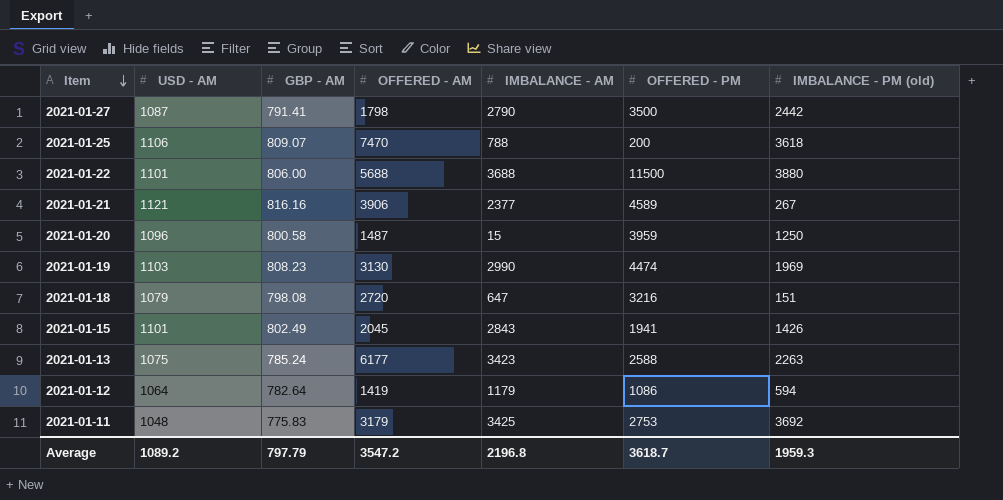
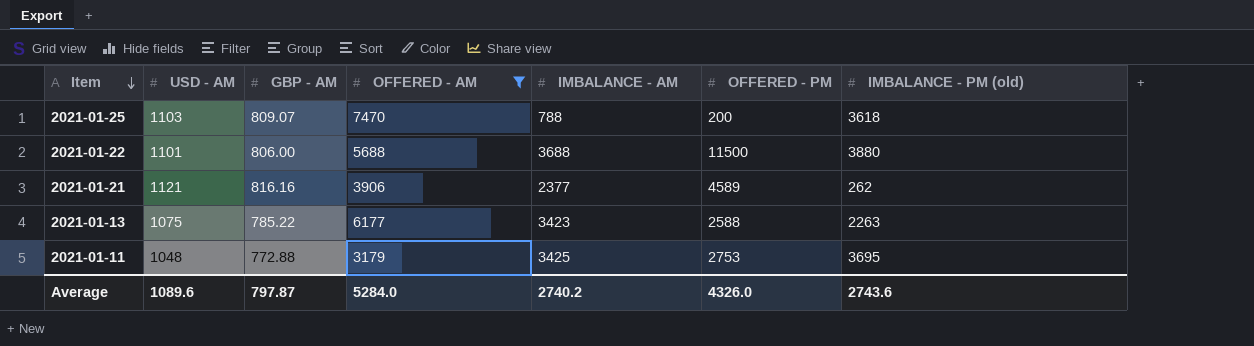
filter: none -> OFFERED - AM >= 3179
2021-01-25 | USD - AM: 1106 -> 1103
2021-01-21 | IMBALANCE - PM (old): 267 -> 262
2021-01-13 | GBP - AM: 785.24 -> 785.22
2021-01-11 | GBP - AM: 775.83 -> 772.88
2021-01-11 | IMBALANCE - PM (old): 3692 -> 3695
Average | USD - AM: 1089.2 -> 1089.6
Average | GBP - AM: 797.79 -> 797.87
Average | OFFERED - AM: 3547.2 -> 5284.0
Average | IMBALANCE - AM: 2196.8 -> 2740.2
Average | OFFERED - PM: 3618.7 -> 4326.0
Average | IMBALANCE - PM (old): 1959.3 -> 2743.6

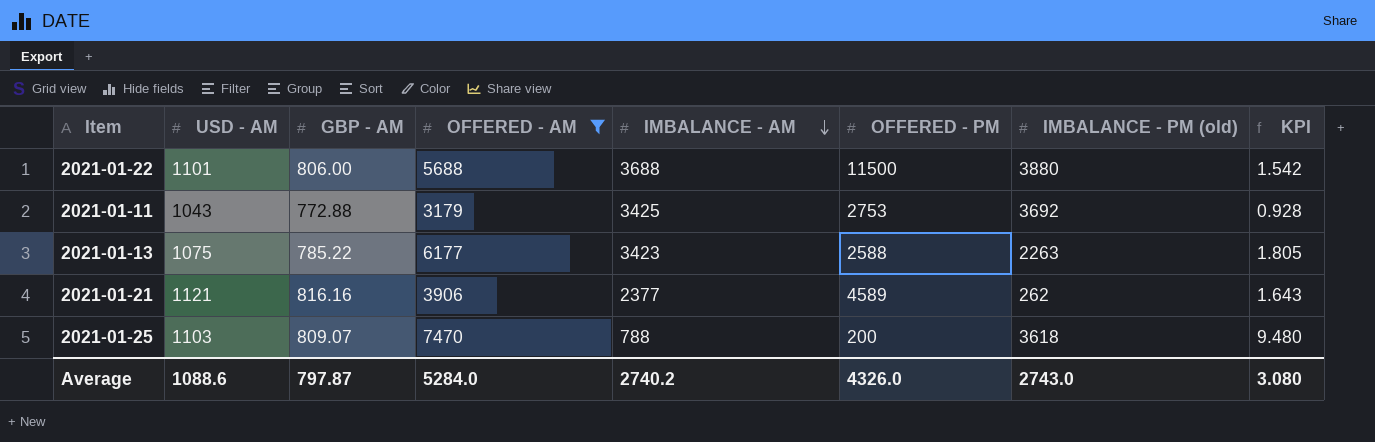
row order: Item descending -> IMBALANCE - AM descending
column KPI | formula: none -> [OFFERED - AM] / [IMBALANCE - AM]
2021-01-11 | USD - AM: 1048 -> 1043
2021-01-11 | IMBALANCE - PM (old): 3695 -> 3692
Average | USD - AM: 1089.6 -> 1088.6
Average | IMBALANCE - PM (old): 2743.6 -> 2743.0

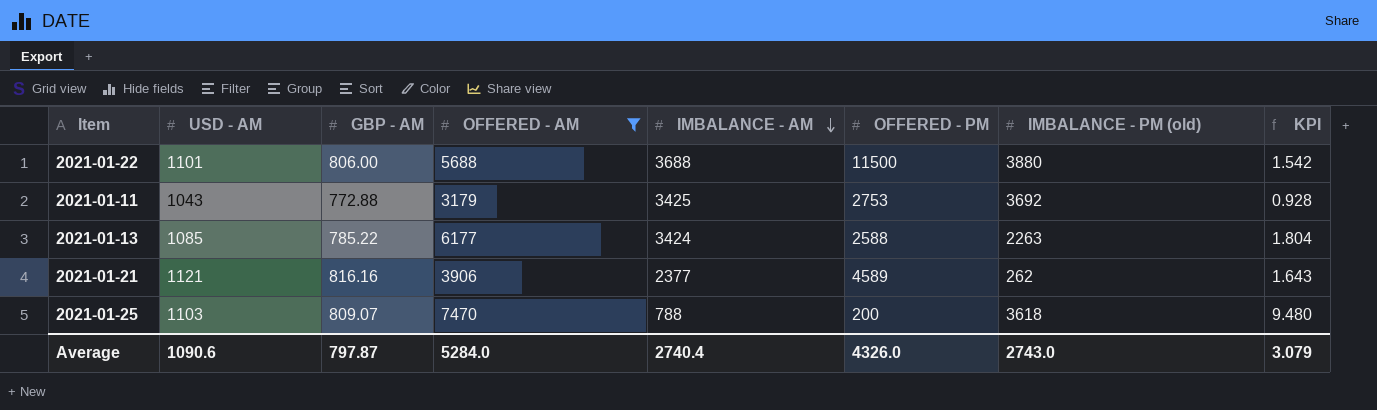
2021-01-13 | USD - AM: 1075 -> 1085
2021-01-13 | IMBALANCE - AM: 3423 -> 3424
2021-01-13 | KPI: 1.805 -> 1.804
Average | USD - AM: 1088.6 -> 1090.6
Average | IMBALANCE - AM: 2740.2 -> 2740.4
Average | KPI: 3.080 -> 3.079

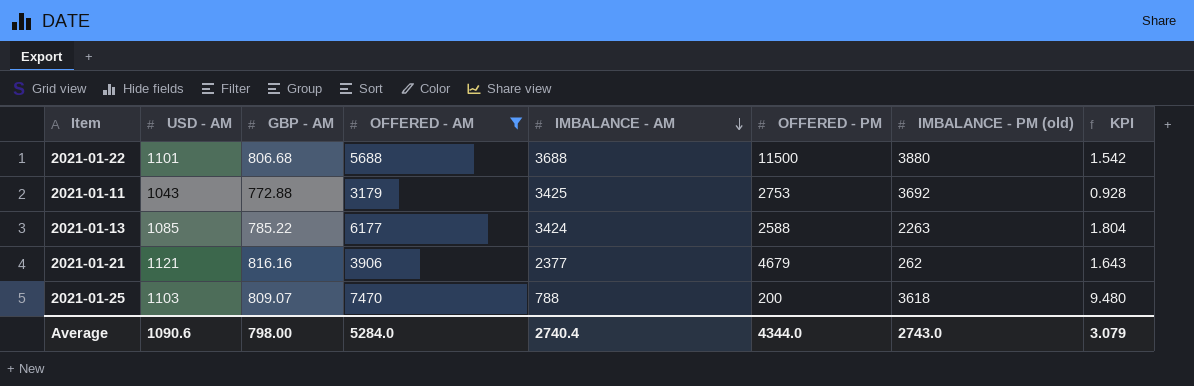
2021-01-22 | GBP - AM: 806.00 -> 806.68
2021-01-21 | OFFERED - PM: 4589 -> 4679
Average | GBP - AM: 797.87 -> 798.00
Average | OFFERED - PM: 4326.0 -> 4344.0

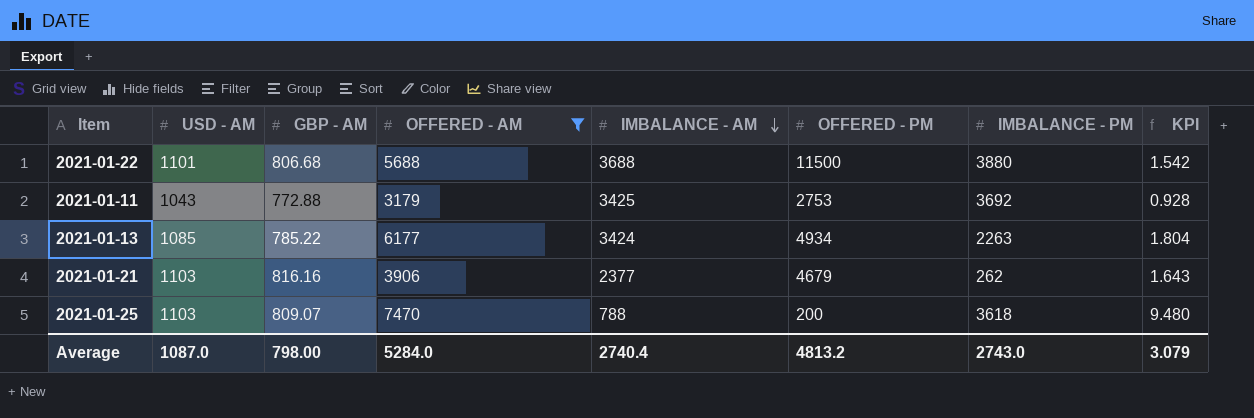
column name: IMBALANCE - PM (old) -> IMBALANCE - PM
2021-01-13 | OFFERED - PM: 2588 -> 4934
2021-01-21 | USD - AM: 1121 -> 1103
Average | USD - AM: 1090.6 -> 1087.0
Average | OFFERED - PM: 4344.0 -> 4813.2

